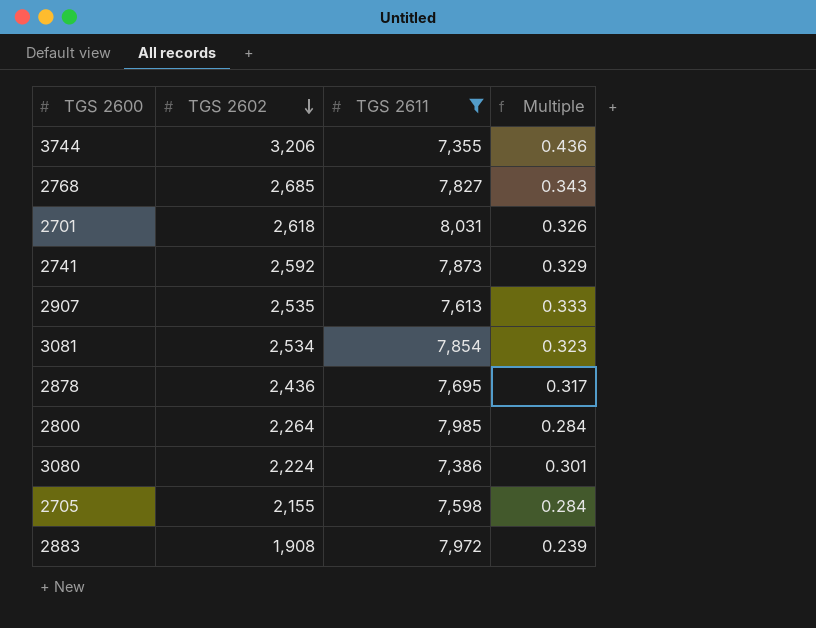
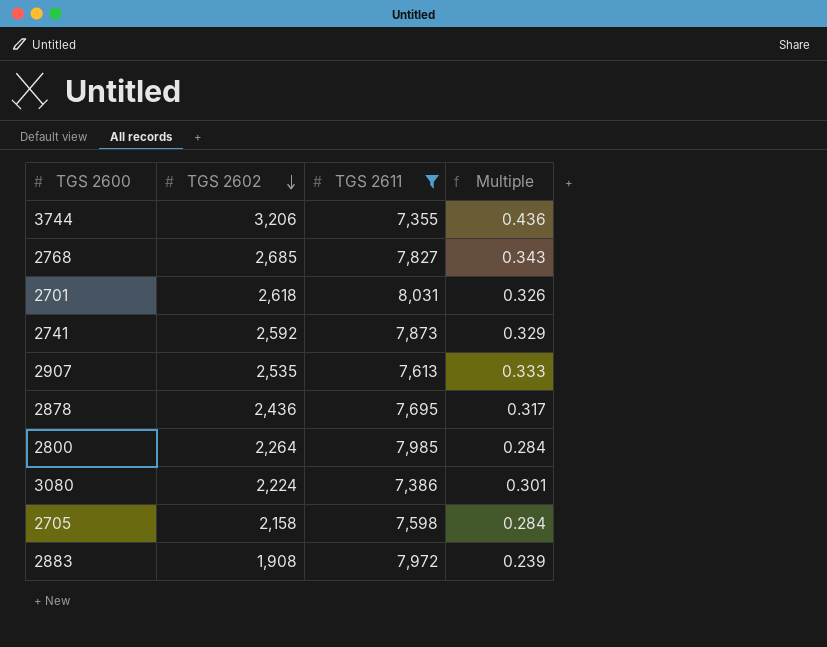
row 3081: 2,534 | 7,854 | 0.323 -> none
2705 | TGS 2602: 2,155 -> 2,158

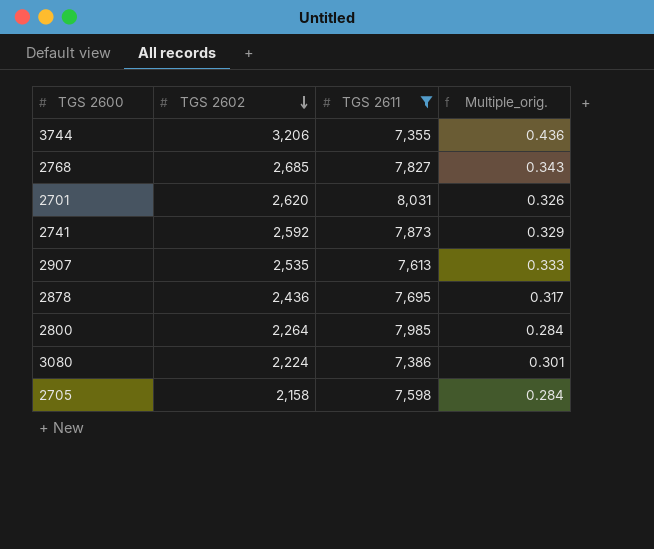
column name: Multiple -> Multiple_orig.
row 2883: 1,908 | 7,972 | 0.239 -> none
2701 | TGS 2602: 2,618 -> 2,620

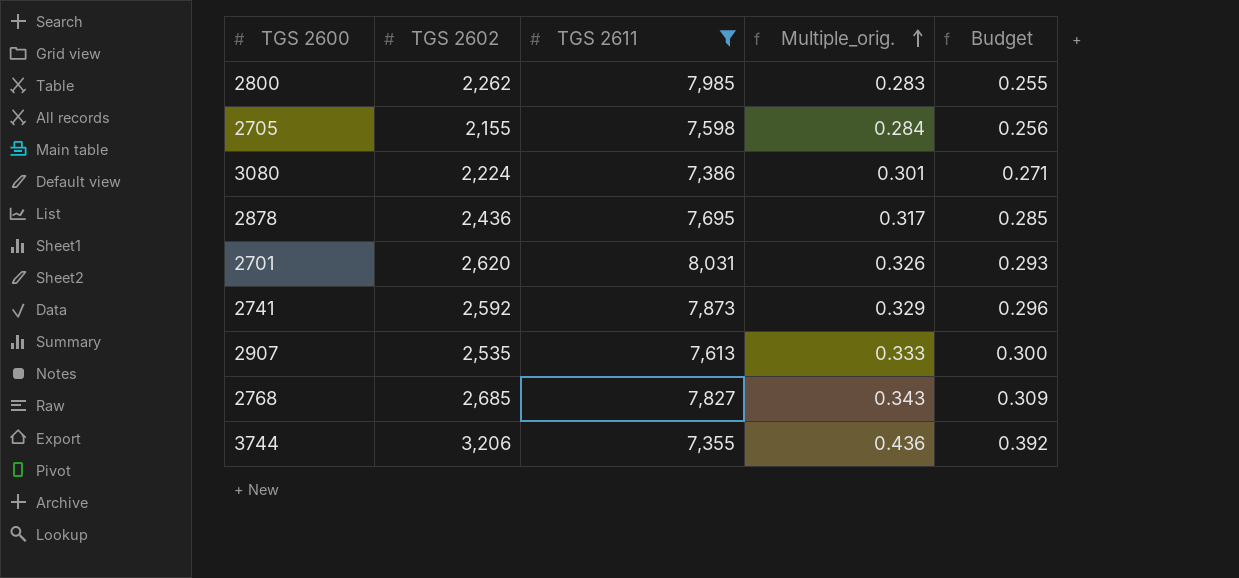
row order: TGS 2602 descending -> Multiple_orig. ascending
column Budget | formula: none -> [Multiple_orig.] * 0.9
2800 | TGS 2602: 2,264 -> 2,262
2800 | Multiple_orig.: 0.284 -> 0.283
2705 | TGS 2602: 2,158 -> 2,155

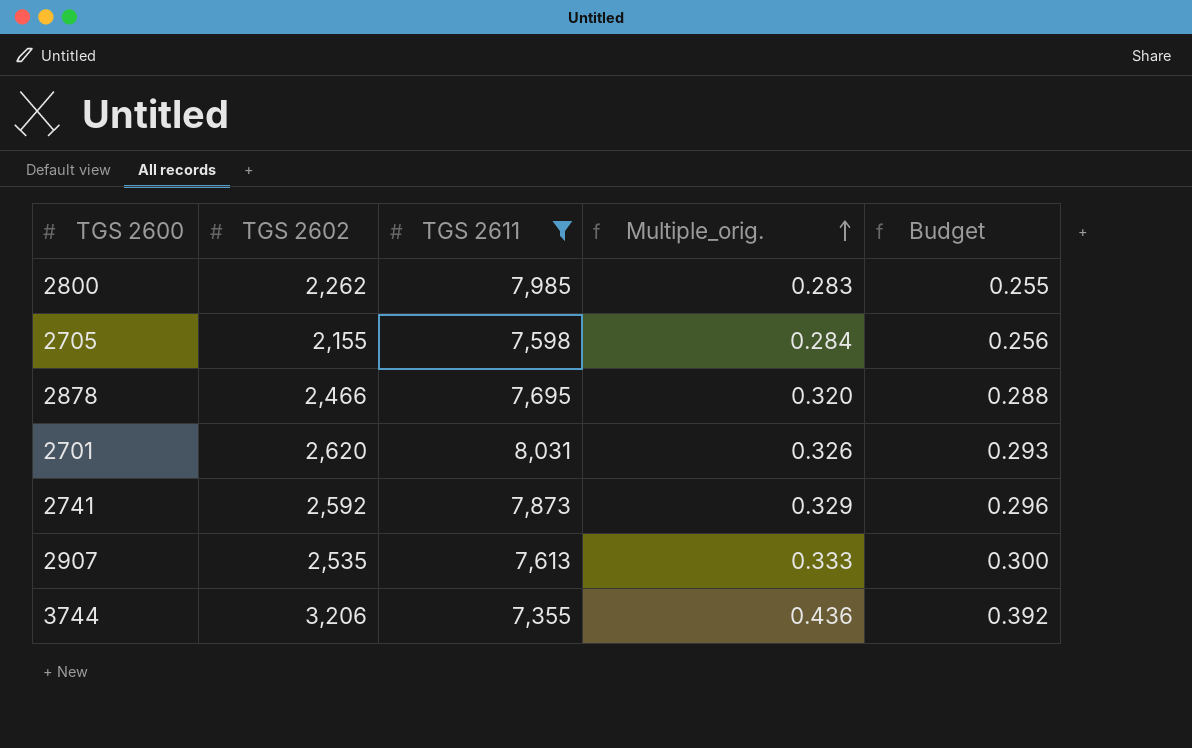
row 3080: 2,224 | 7,386 | 0.301 | 0.271 -> none
row 2768: 2,685 | 7,827 | 0.343 | 0.309 -> none
2878 | TGS 2602: 2,436 -> 2,466
2878 | Multiple_orig.: 0.317 -> 0.320
2878 | Budget: 0.285 -> 0.288

